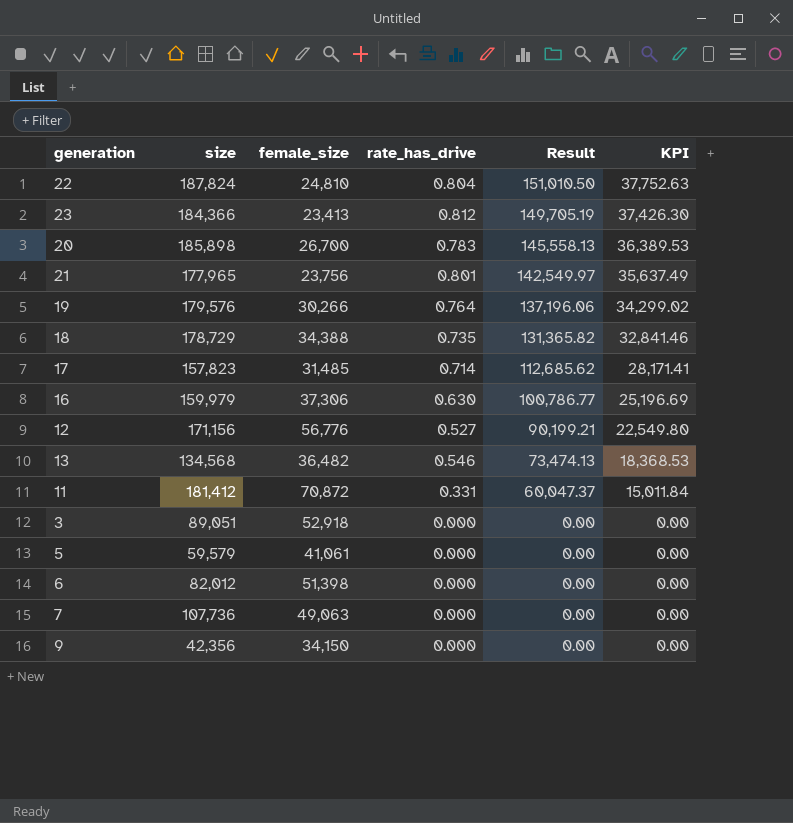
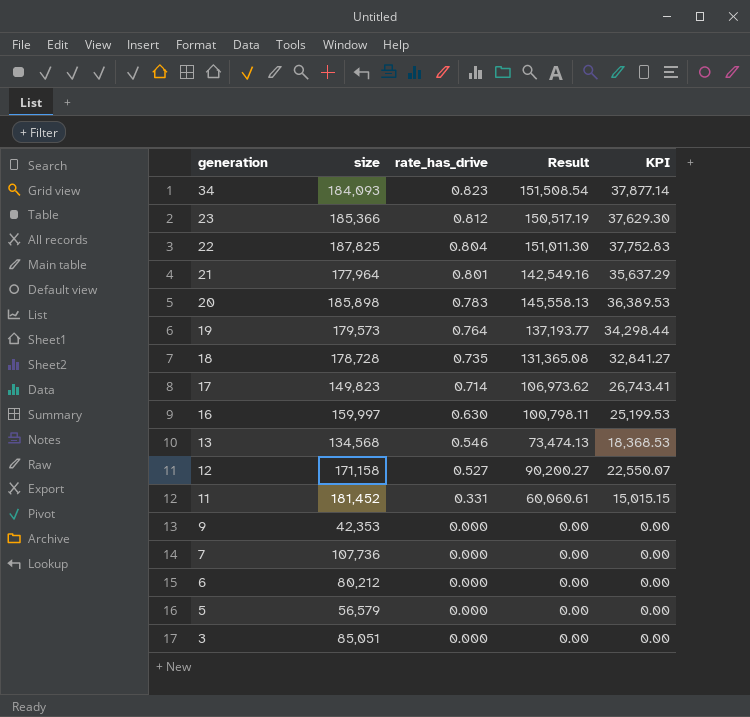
row order: Result descending -> generation descending
column female_size | position: 3 -> none
row 34: none -> 184,093 | 0.823 | 151,508.54 | 37,877.14
23 | size: 184,366 -> 185,366
23 | Result: 149,705.19 -> 150,517.19
23 | KPI: 37,426.30 -> 37,629.30
22 | size: 187,824 -> 187,825
22 | Result: 151,010.50 -> 151,011.30
22 | KPI: 37,752.63 -> 37,752.83
21 | size: 177,965 -> 177,964
21 | Result: 142,549.97 -> 142,549.16
21 | KPI: 35,637.49 -> 35,637.29
19 | size: 179,576 -> 179,573
19 | Result: 137,196.06 -> 137,193.77
19 | KPI: 34,299.02 -> 34,298.44
18 | size: 178,729 -> 178,728
18 | Result: 131,365.82 -> 131,365.08
18 | KPI: 32,841.46 -> 32,841.27
17 | size: 157,823 -> 149,823
17 | Result: 112,685.62 -> 106,973.62
17 | KPI: 28,171.41 -> 26,743.41
16 | size: 159,979 -> 159,997
16 | Result: 100,786.77 -> 100,798.11
16 | KPI: 25,196.69 -> 25,199.53
12 | size: 171,156 -> 171,158
12 | Result: 90,199.21 -> 90,200.27
12 | KPI: 22,549.80 -> 22,550.07
11 | size: 181,412 -> 181,452
11 | Result: 60,047.37 -> 60,060.61
11 | KPI: 15,011.84 -> 15,015.15
9 | size: 42,356 -> 42,353
6 | size: 82,012 -> 80,212
5 | size: 59,579 -> 56,579
3 | size: 89,051 -> 85,051

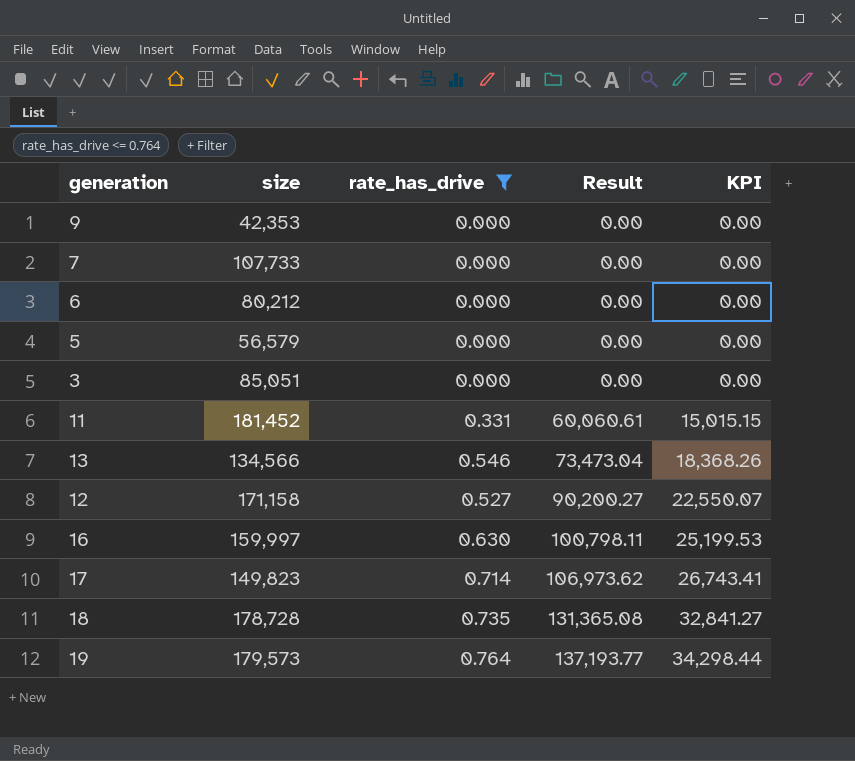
filter: none -> rate_has_drive <= 0.764
row order: generation descending -> Result ascending
7 | size: 107,736 -> 107,733
13 | size: 134,568 -> 134,566
13 | Result: 73,474.13 -> 73,473.04
13 | KPI: 18,368.53 -> 18,368.26

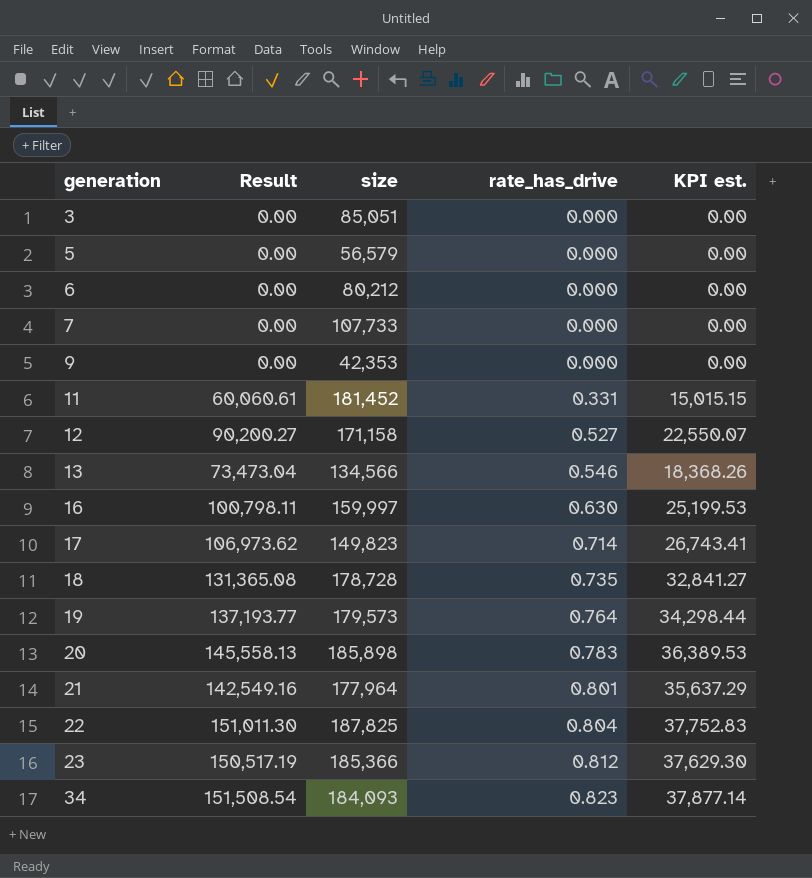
filter: rate_has_drive <= 0.764 -> none
row order: Result ascending -> generation ascending
column Result | position: 4 -> 2
column name: KPI -> KPI est.

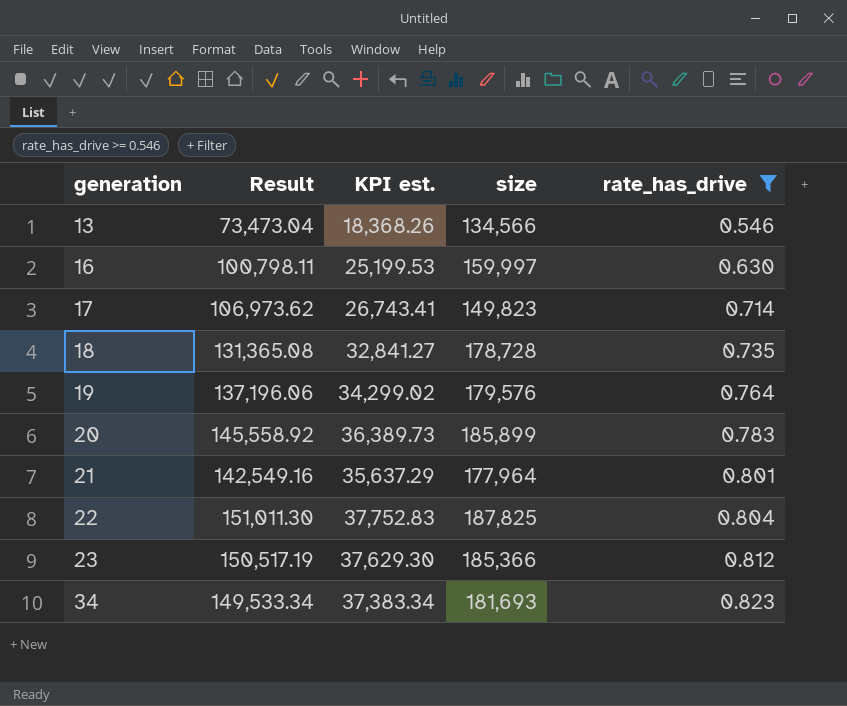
filter: none -> rate_has_drive >= 0.546
column KPI est. | position: 5 -> 3
19 | Result: 137,193.77 -> 137,196.06
19 | KPI est.: 34,298.44 -> 34,299.02
19 | size: 179,573 -> 179,576
20 | Result: 145,558.13 -> 145,558.92
20 | KPI est.: 36,389.53 -> 36,389.73
20 | size: 185,898 -> 185,899
34 | Result: 151,508.54 -> 149,533.34
34 | KPI est.: 37,877.14 -> 37,383.34
34 | size: 184,093 -> 181,693

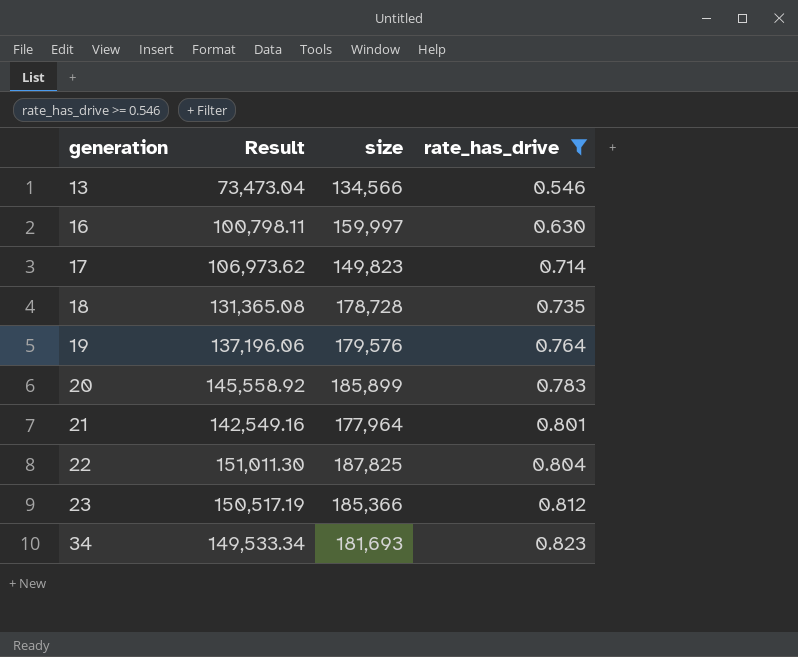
column KPI est. | formula: [Result] * 0.25 -> none

